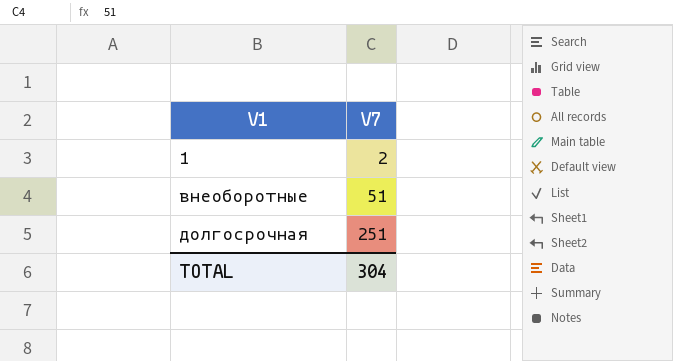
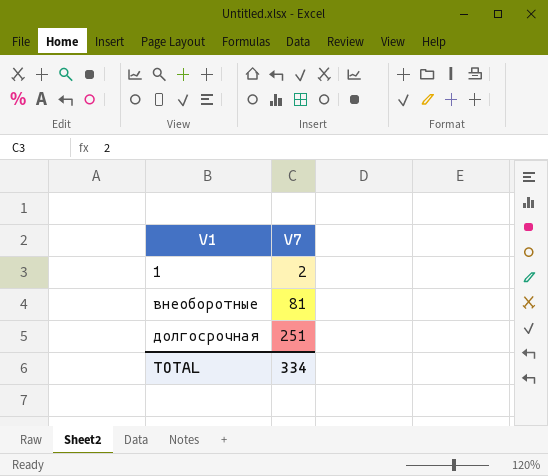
внеоборотные | V7: 51 -> 81
TOTAL | V7: 304 -> 334

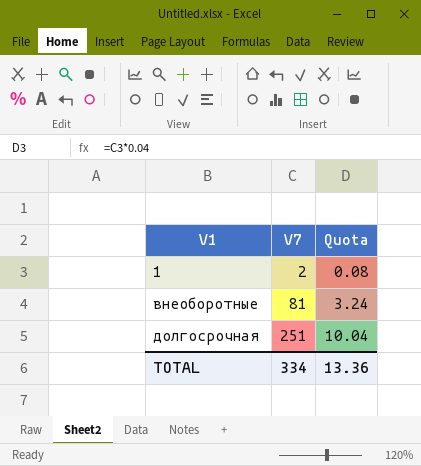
column Quota | formula: none -> [V7] * 0.04

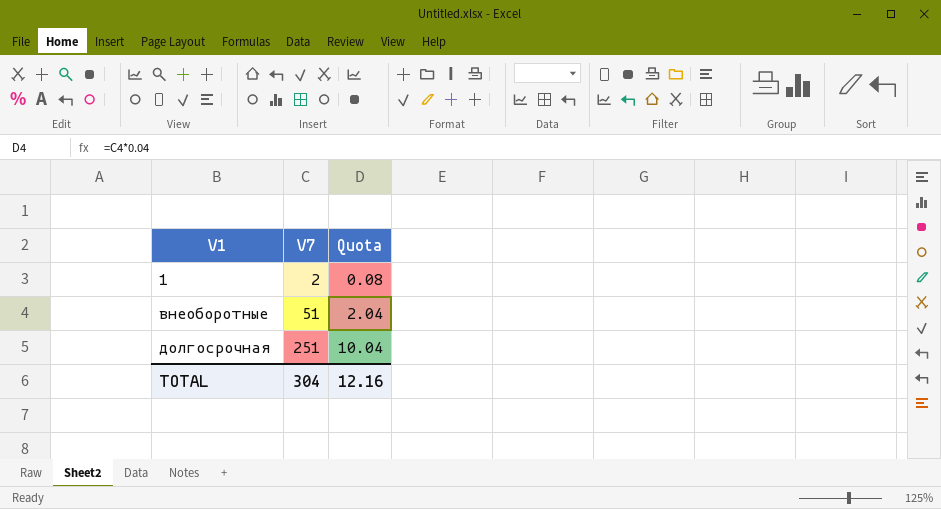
внеоборотные | V7: 81 -> 51
внеоборотные | Quota: 3.24 -> 2.04
TOTAL | V7: 334 -> 304
TOTAL | Quota: 13.36 -> 12.16

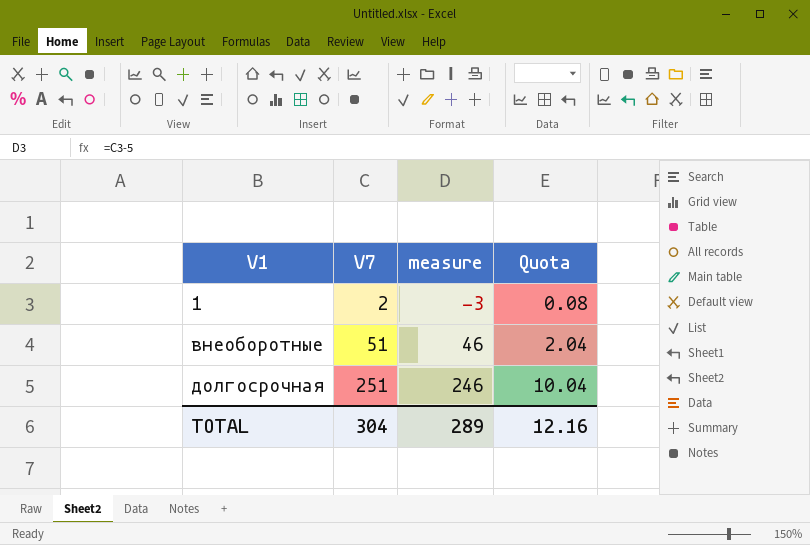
column measure | formula: none -> [V7] - 5

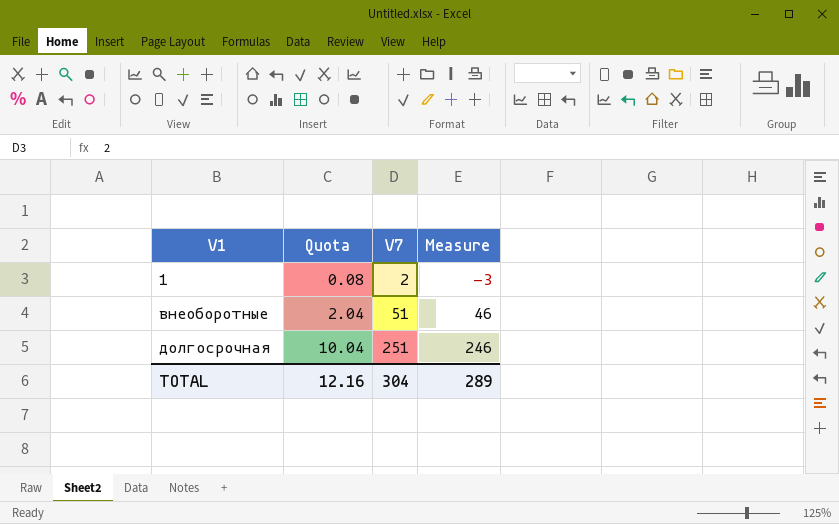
column Quota | position: 4 -> 2
column name: measure -> Measure

